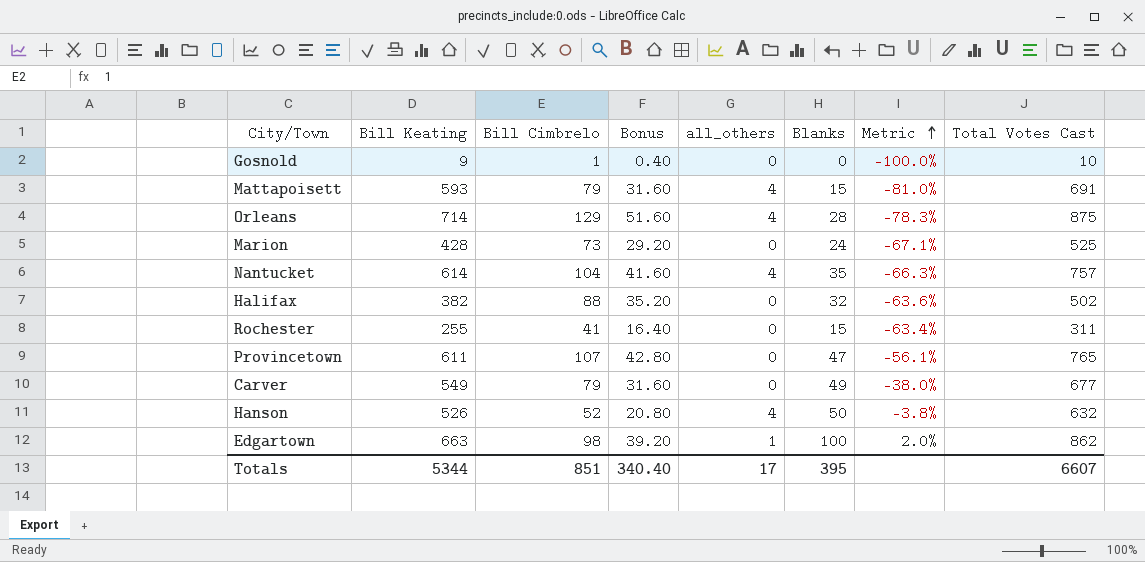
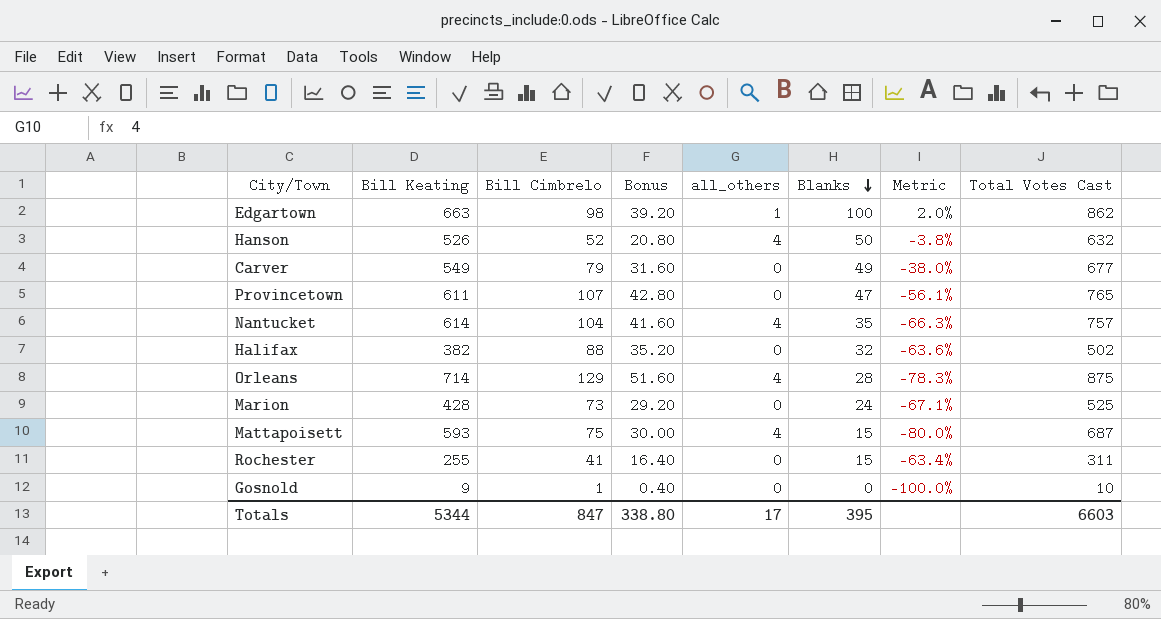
row order: Metric ascending -> Blanks descending
Mattapoisett | Bill Cimbrelo: 79 -> 75
Mattapoisett | Bonus: 31.60 -> 30.00
Mattapoisett | Metric: -81.0% -> -80.0%
Mattapoisett | Total Votes Cast: 691 -> 687
Totals | Bill Cimbrelo: 851 -> 847
Totals | Bonus: 340.40 -> 338.80
Totals | Total Votes Cast: 6607 -> 6603

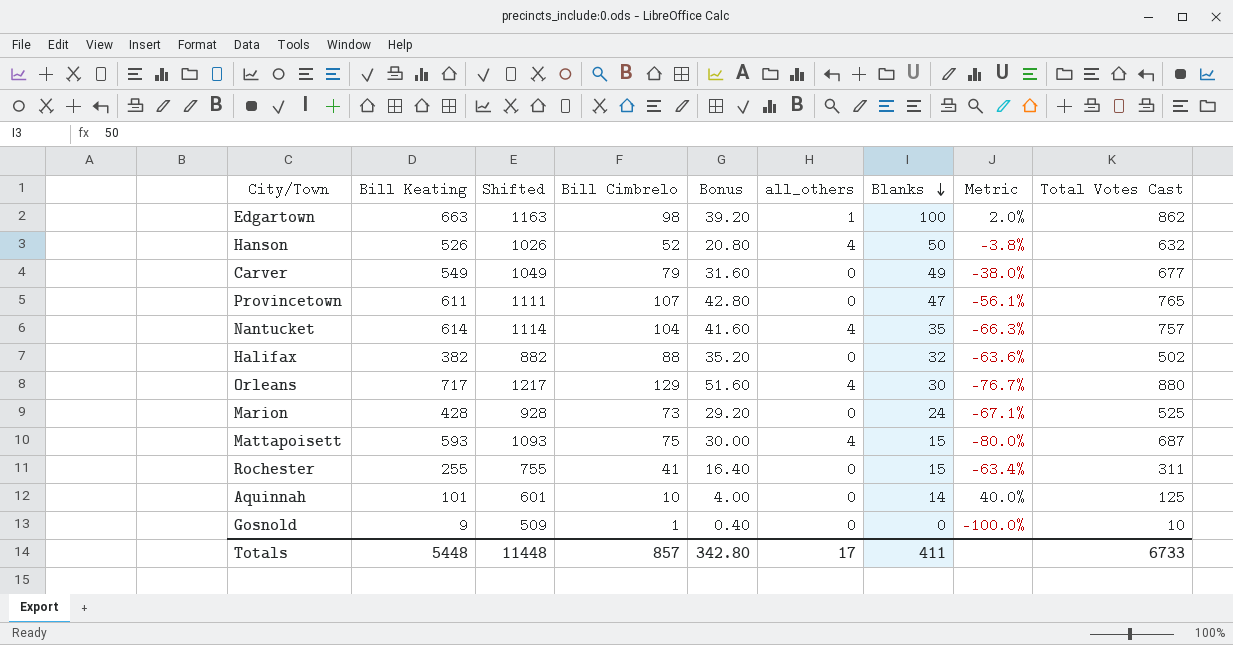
column Shifted | formula: none -> [Bill Keating] + 500
Orleans | Bill Keating: 714 -> 717
Orleans | Blanks: 28 -> 30
Orleans | Metric: -78.3% -> -76.7%
Orleans | Total Votes Cast: 875 -> 880
row Aquinnah: none -> 101 | 601 | 10 | 4.00 | 0 | 14 | 40.0% | 125
Totals | Bill Keating: 5344 -> 5448
Totals | Bill Cimbrelo: 847 -> 857
Totals | Bonus: 338.80 -> 342.80
Totals | Blanks: 395 -> 411
Totals | Total Votes Cast: 6603 -> 6733

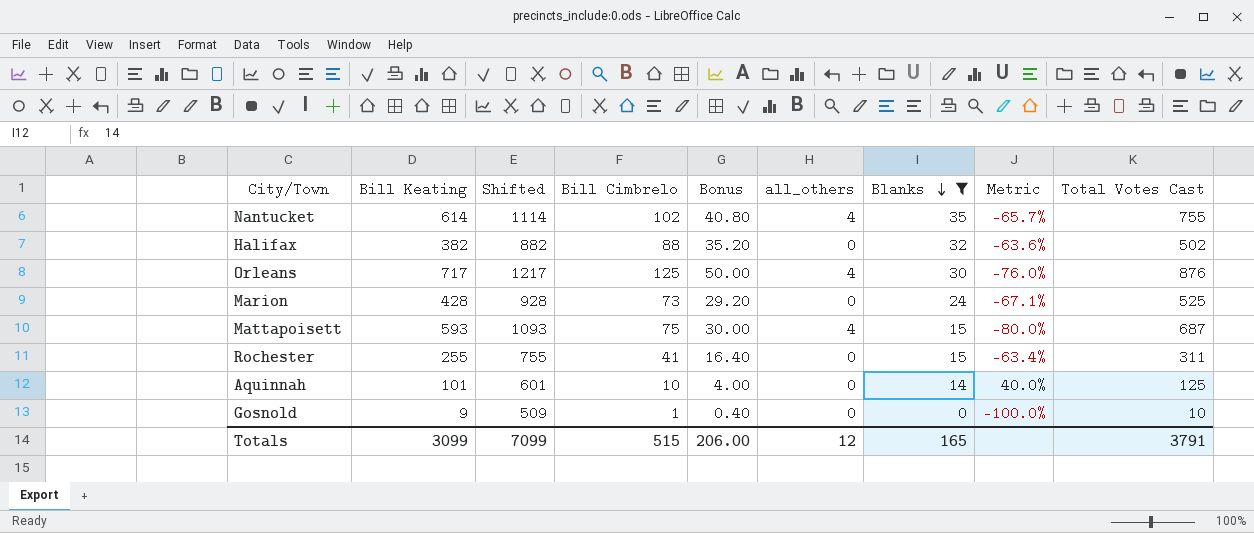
filter: none -> Blanks <= 35
Nantucket | Bill Cimbrelo: 104 -> 102
Nantucket | Bonus: 41.60 -> 40.80
Nantucket | Metric: -66.3% -> -65.7%
Nantucket | Total Votes Cast: 757 -> 755
Orleans | Bill Cimbrelo: 129 -> 125
Orleans | Bonus: 51.60 -> 50.00
Orleans | Metric: -76.7% -> -76.0%
Orleans | Total Votes Cast: 880 -> 876
Totals | Bill Keating: 5448 -> 3099
Totals | Shifted: 11448 -> 7099
Totals | Bill Cimbrelo: 857 -> 515
Totals | Bonus: 342.80 -> 206.00
Totals | all_others: 17 -> 12
Totals | Blanks: 411 -> 165
Totals | Total Votes Cast: 6733 -> 3791

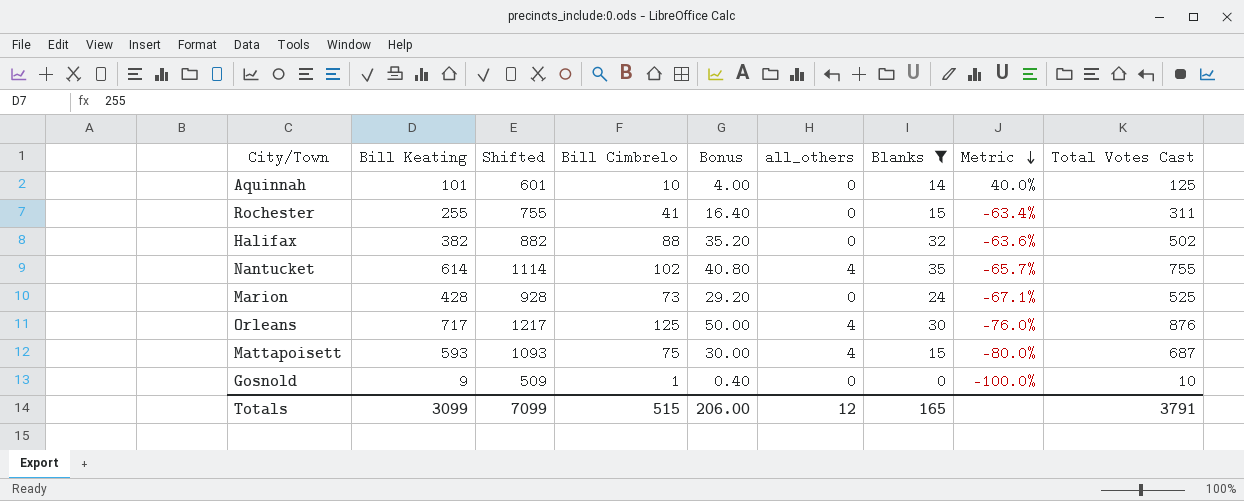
row order: Blanks descending -> Metric descending

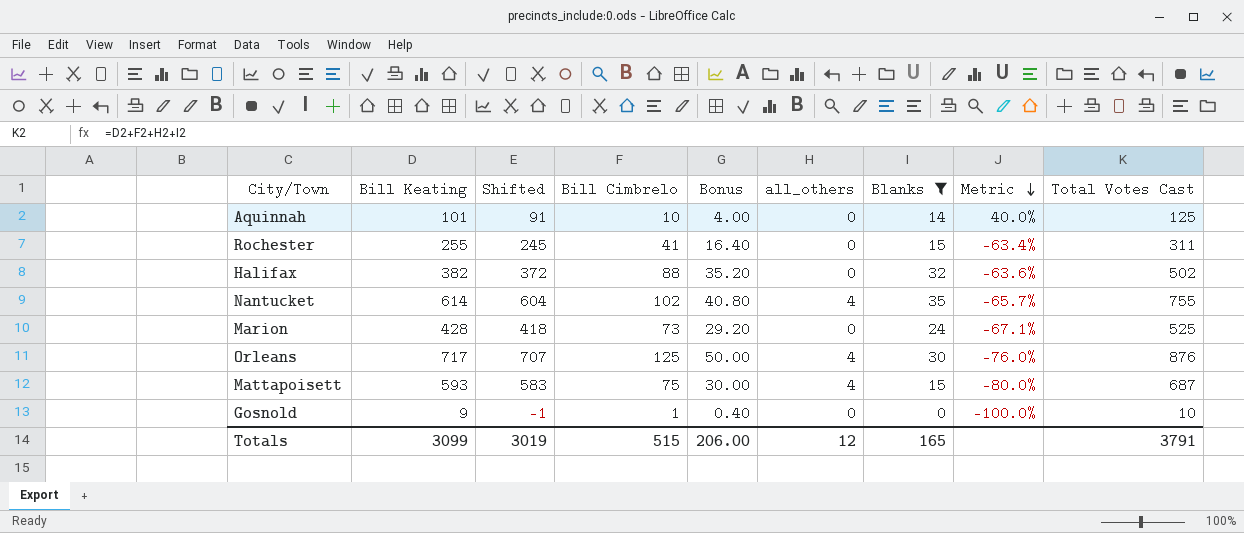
column Shifted | formula: [Bill Keating] + 500 -> [Bill Keating] - 10
Totals | Shifted: 7099 -> 3019

